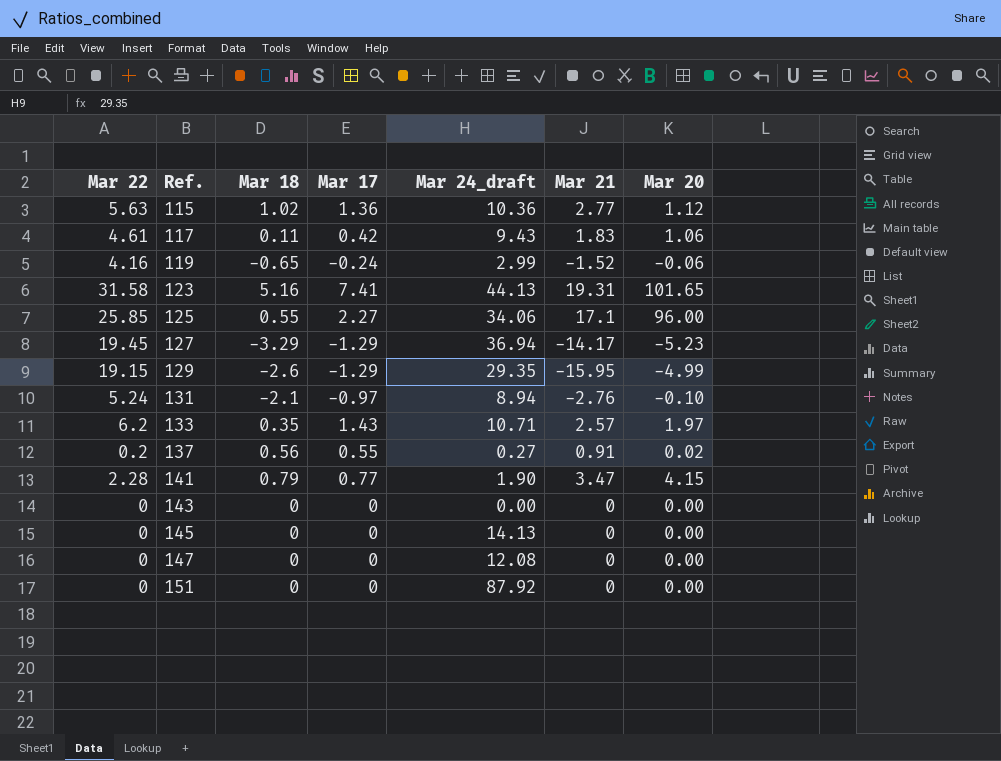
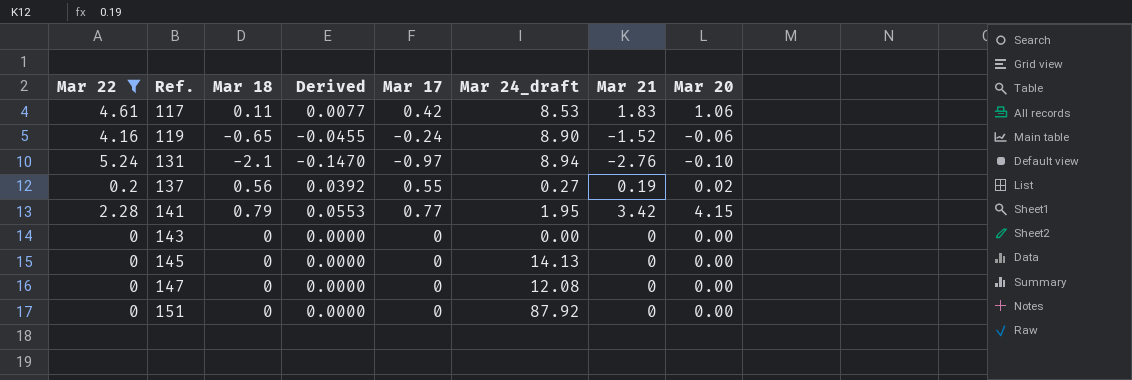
filter: none -> Mar 22 <= 5.24
column Derived | formula: none -> [Mar 18] * 0.07
117 | Mar 24_draft: 9.43 -> 8.53
119 | Mar 24_draft: 2.99 -> 8.90
137 | Mar 21: 0.91 -> 0.19
141 | Mar 24_draft: 1.90 -> 1.95
141 | Mar 21: 3.47 -> 3.42

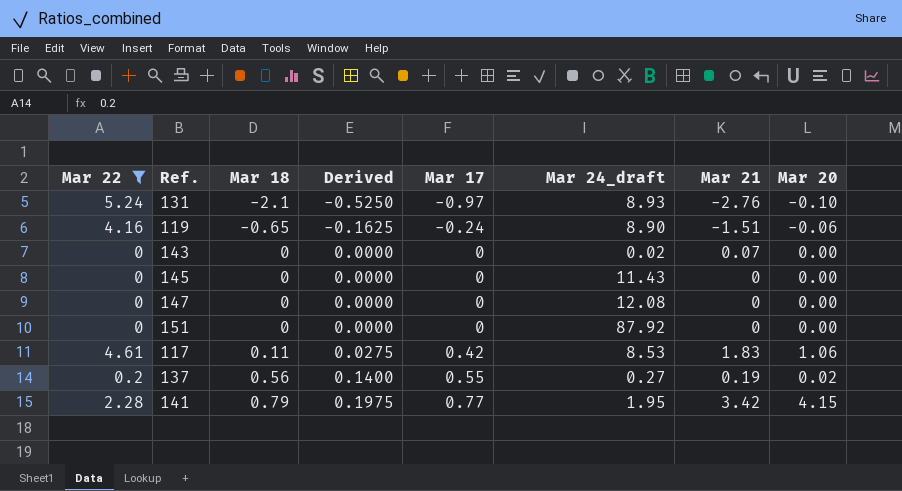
row order: Ref. ascending -> Mar 18 ascending
column Derived | formula: [Mar 18] * 0.07 -> [Mar 18] * 0.25
131 | Mar 24_draft: 8.94 -> 8.93
119 | Mar 21: -1.52 -> -1.51
143 | Mar 24_draft: 0.00 -> 0.02
143 | Mar 21: 0 -> 0.07
145 | Mar 24_draft: 14.13 -> 11.43

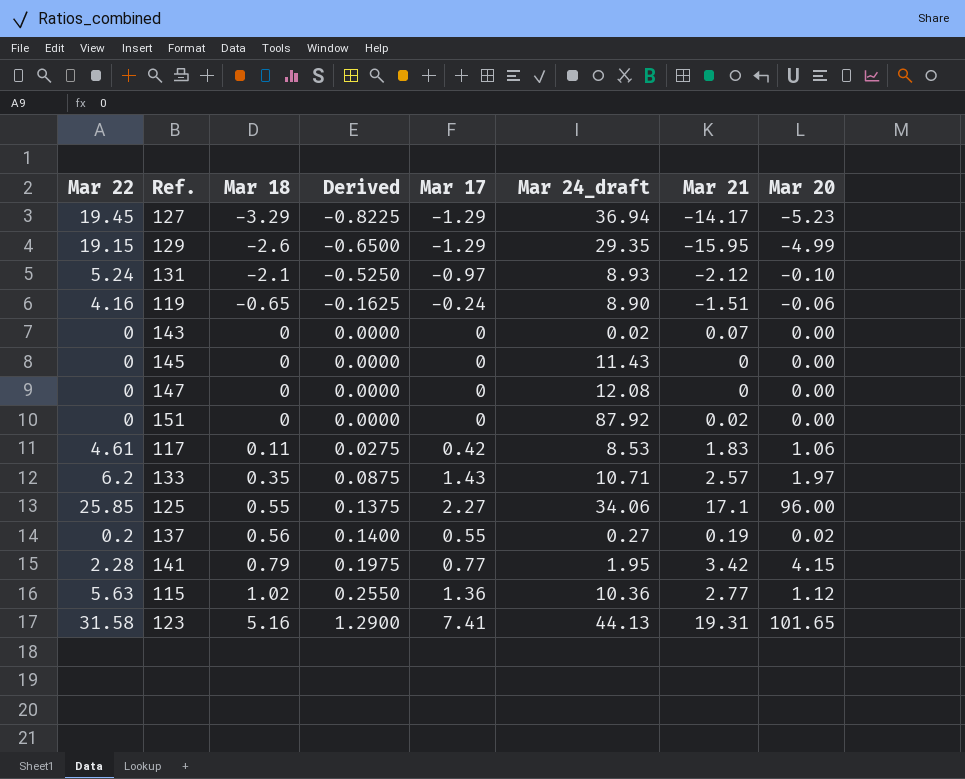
filter: Mar 22 <= 5.24 -> none
131 | Mar 21: -2.76 -> -2.12
151 | Mar 21: 0 -> 0.02

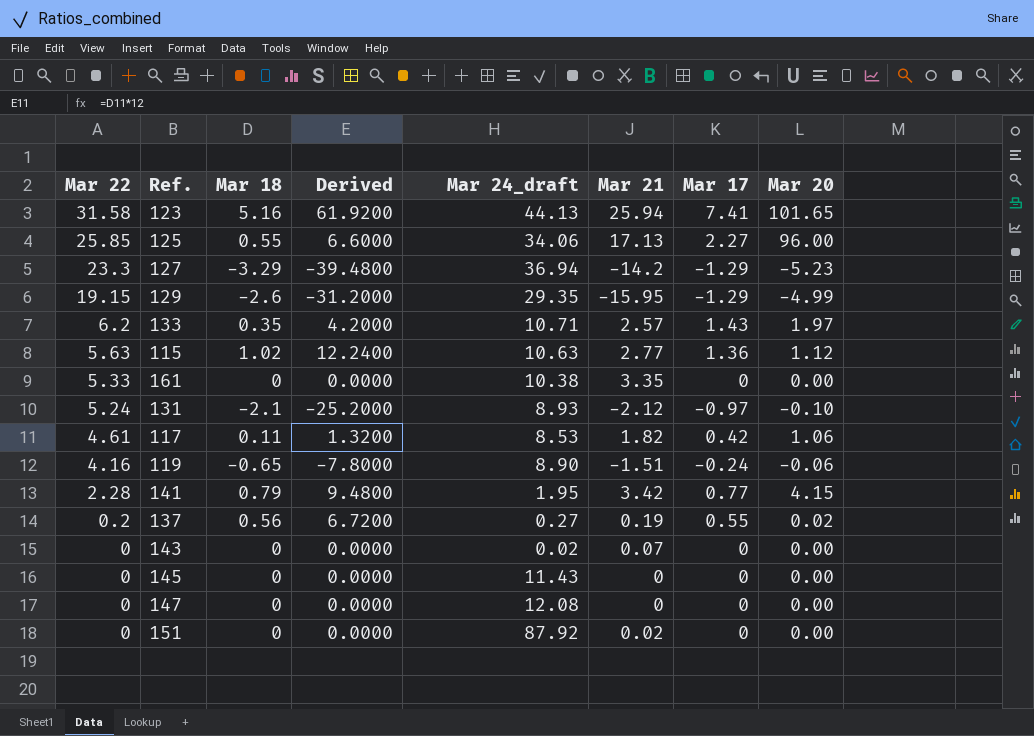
row order: Mar 18 ascending -> Mar 22 descending
column Derived | formula: [Mar 18] * 0.25 -> [Mar 18] * 12
column Mar 17 | position: 5 -> 7
123 | Mar 21: 19.31 -> 25.94
125 | Mar 21: 17.1 -> 17.13
127 | Mar 22: 19.45 -> 23.3
127 | Mar 21: -14.17 -> -14.2
115 | Mar 24_draft: 10.36 -> 10.63
row 161: none -> 5.33 | 0 | 0.0000 | 10.38 | 3.35 | 0 | 0.00
117 | Mar 21: 1.83 -> 1.82

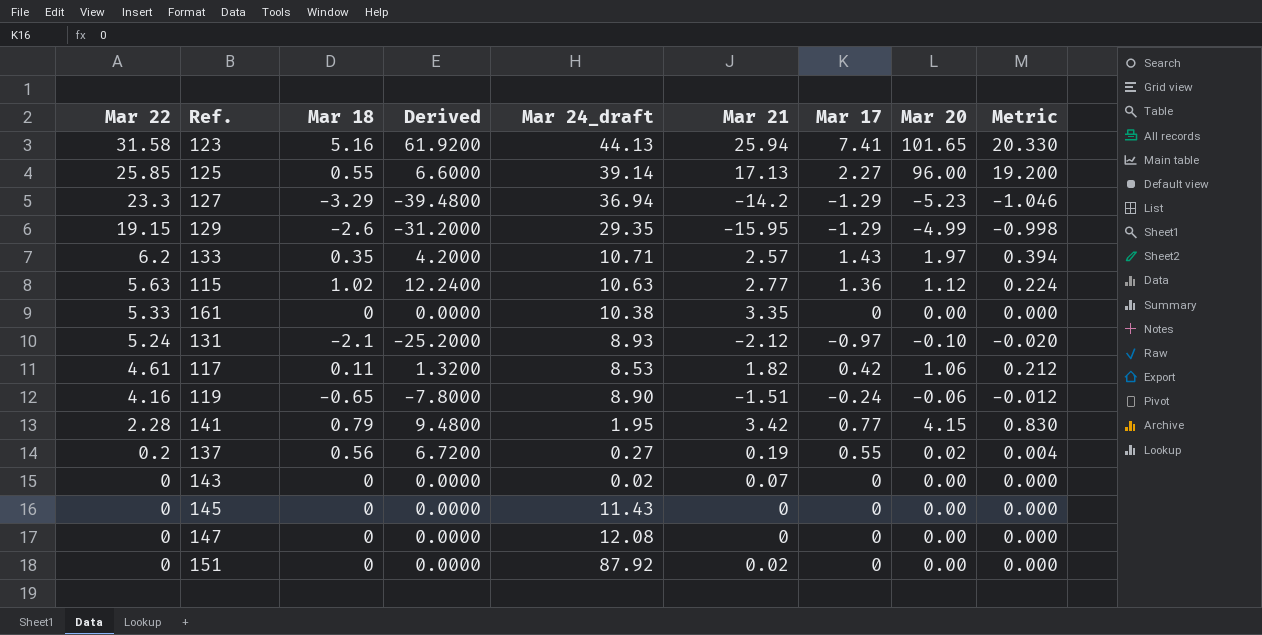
column Metric | formula: none -> [Mar 20] * 0.2
125 | Mar 24_draft: 34.06 -> 39.14

